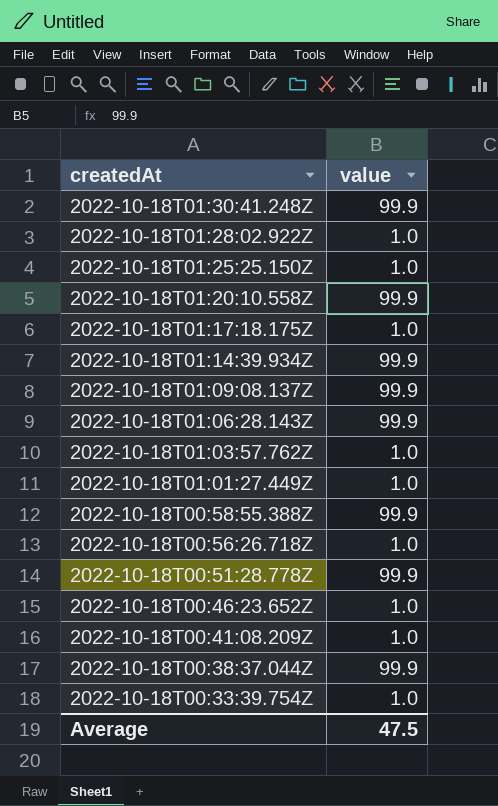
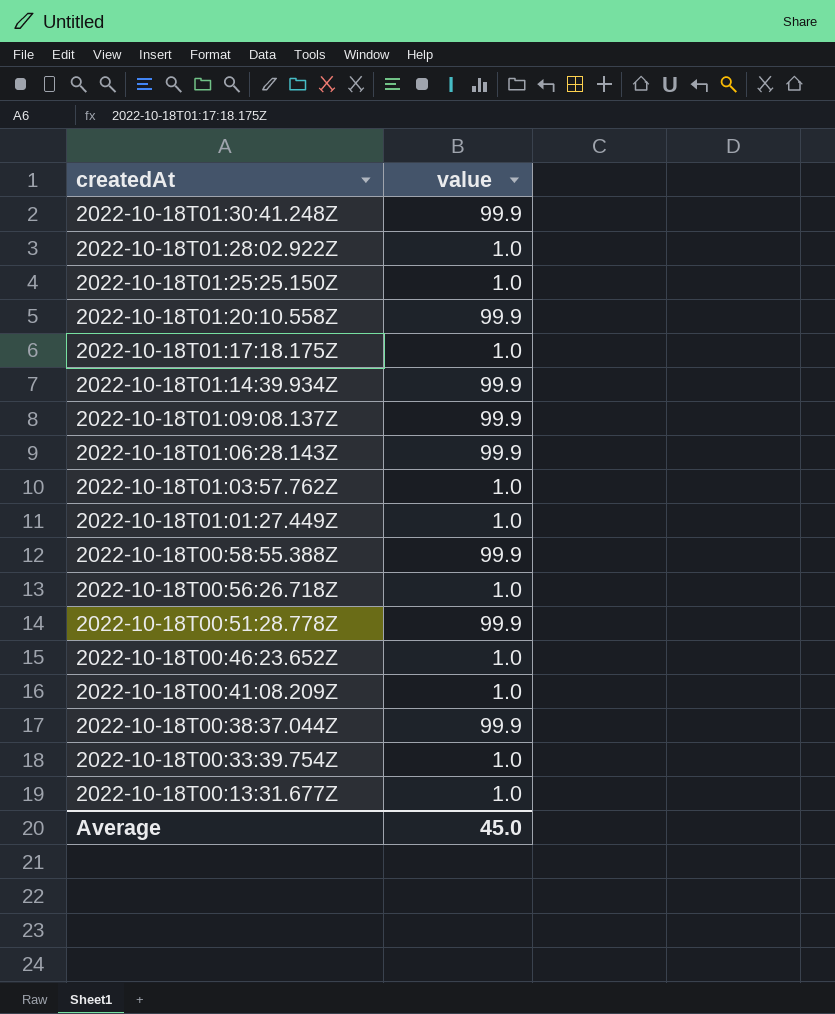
row 2022-10-18T00:13:31.677Z: none -> 1.0
Average | value: 47.5 -> 45.0

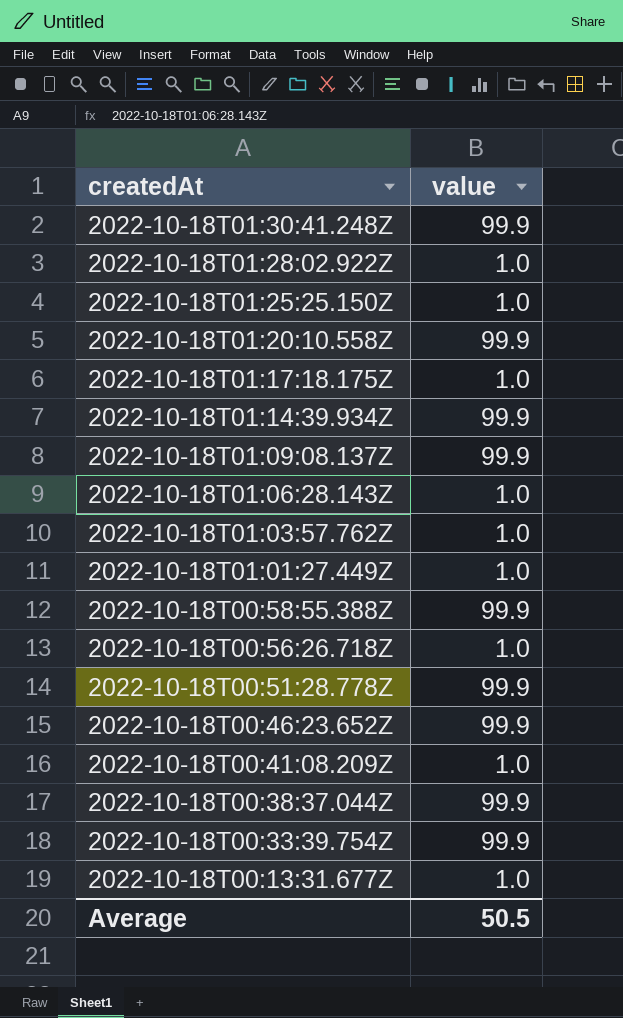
2022-10-18T01:06:28.143Z | value: 99.9 -> 1.0
2022-10-18T00:46:23.652Z | value: 1.0 -> 99.9
2022-10-18T00:33:39.754Z | value: 1.0 -> 99.9
Average | value: 45.0 -> 50.5

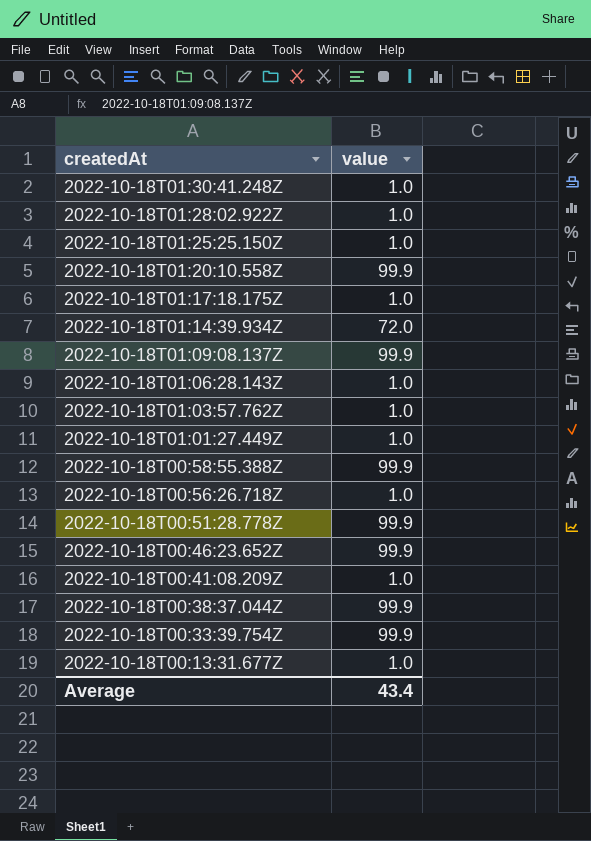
2022-10-18T01:30:41.248Z | value: 99.9 -> 1.0
2022-10-18T01:14:39.934Z | value: 99.9 -> 72.0
Average | value: 50.5 -> 43.4

